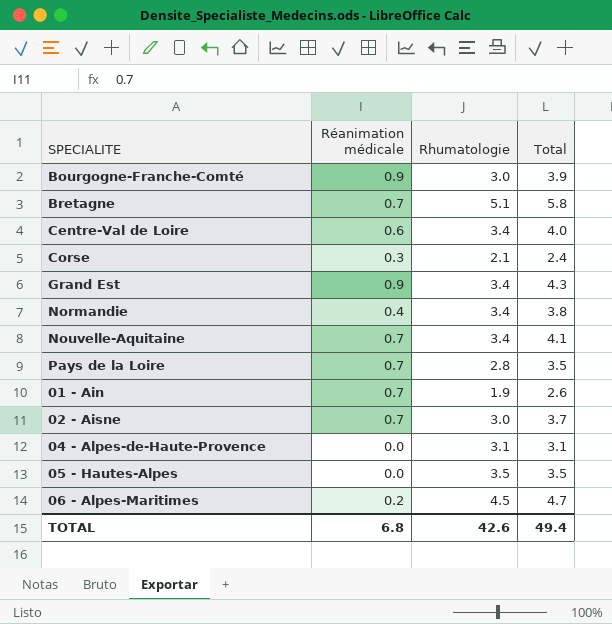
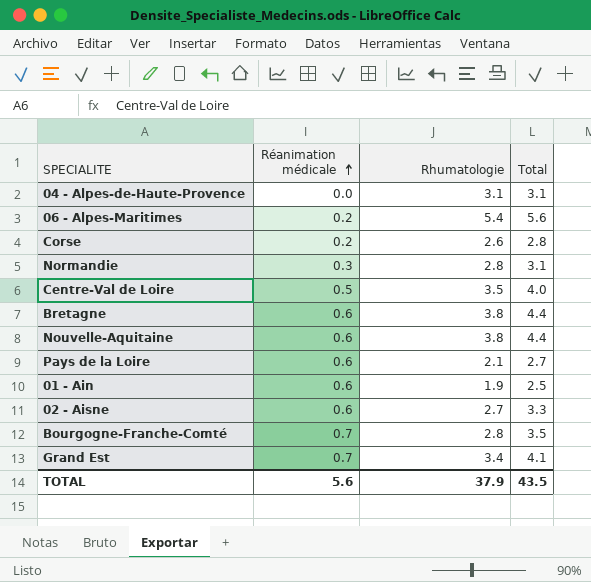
row order: none -> Réanimation médicale ascending
row 05 - Hautes-Alpes: 0.0 | 3.5 | 3.5 -> none
06 - Alpes-Maritimes | Rhumatologie: 4.5 -> 5.4
06 - Alpes-Maritimes | Total: 4.7 -> 5.6
Corse | Réanimation médicale: 0.3 -> 0.2
Corse | Rhumatologie: 2.1 -> 2.6
Corse | Total: 2.4 -> 2.8
Normandie | Réanimation médicale: 0.4 -> 0.3
Normandie | Rhumatologie: 3.4 -> 2.8
Normandie | Total: 3.8 -> 3.1
Centre-Val de Loire | Réanimation médicale: 0.6 -> 0.5
Centre-Val de Loire | Rhumatologie: 3.4 -> 3.5
Bretagne | Réanimation médicale: 0.7 -> 0.6
Bretagne | Rhumatologie: 5.1 -> 3.8
Bretagne | Total: 5.8 -> 4.4
Nouvelle-Aquitaine | Réanimation médicale: 0.7 -> 0.6
Nouvelle-Aquitaine | Rhumatologie: 3.4 -> 3.8
Nouvelle-Aquitaine | Total: 4.1 -> 4.4
Pays de la Loire | Réanimation médicale: 0.7 -> 0.6
Pays de la Loire | Rhumatologie: 2.8 -> 2.1
Pays de la Loire | Total: 3.5 -> 2.7
01 - Ain | Réanimation médicale: 0.7 -> 0.6
01 - Ain | Total: 2.6 -> 2.5
02 - Aisne | Réanimation médicale: 0.7 -> 0.6
02 - Aisne | Rhumatologie: 3.0 -> 2.7
02 - Aisne | Total: 3.7 -> 3.3
Bourgogne-Franche-Comté | Réanimation médicale: 0.9 -> 0.7
Bourgogne-Franche-Comté | Rhumatologie: 3.0 -> 2.8
Bourgogne-Franche-Comté | Total: 3.9 -> 3.5
Grand Est | Réanimation médicale: 0.9 -> 0.7
Grand Est | Total: 4.3 -> 4.1
TOTAL | Réanimation médicale: 6.8 -> 5.6
TOTAL | Rhumatologie: 42.6 -> 37.9
TOTAL | Total: 49.4 -> 43.5

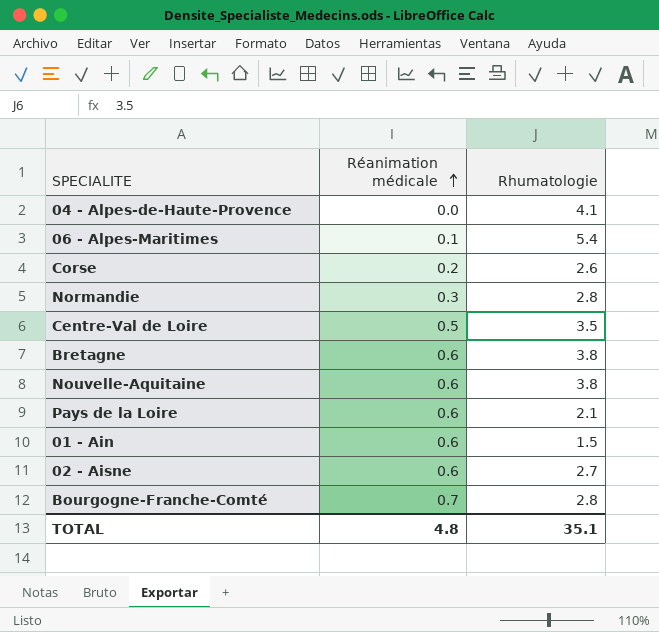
column Total | formula: [Réanimation médicale] + [Rhumatologie] -> none
row Grand Est: 0.7 | 3.4 | 4.1 -> none
04 - Alpes-de-Haute-Provence | Rhumatologie: 3.1 -> 4.1
06 - Alpes-Maritimes | Réanimation médicale: 0.2 -> 0.1
01 - Ain | Rhumatologie: 1.9 -> 1.5
TOTAL | Réanimation médicale: 5.6 -> 4.8
TOTAL | Rhumatologie: 37.9 -> 35.1

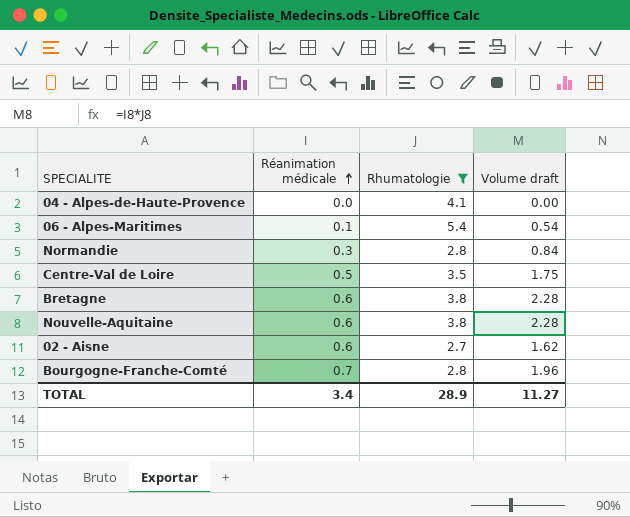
filter: none -> Rhumatologie >= 2.7
column Volume draft | formula: none -> [Réanimation médicale] * [Rhumatologie]
TOTAL | Réanimation médicale: 4.8 -> 3.4
TOTAL | Rhumatologie: 35.1 -> 28.9

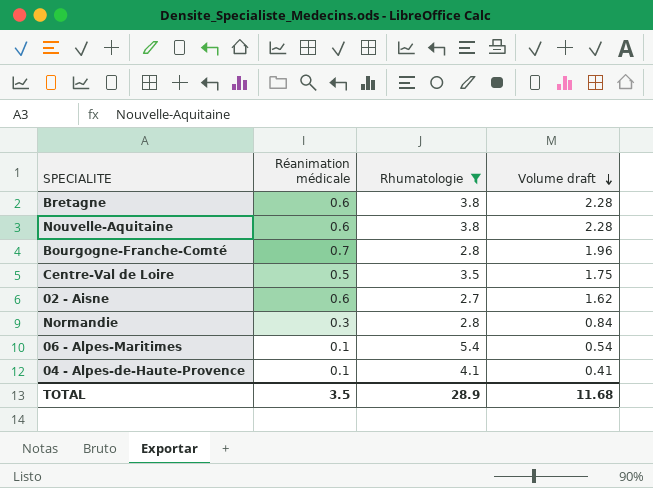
row order: Réanimation médicale ascending -> Volume draft descending
04 - Alpes-de-Haute-Provence | Réanimation médicale: 0.0 -> 0.1
04 - Alpes-de-Haute-Provence | Volume draft: 0.00 -> 0.41
TOTAL | Réanimation médicale: 3.4 -> 3.5
TOTAL | Volume draft: 11.27 -> 11.68

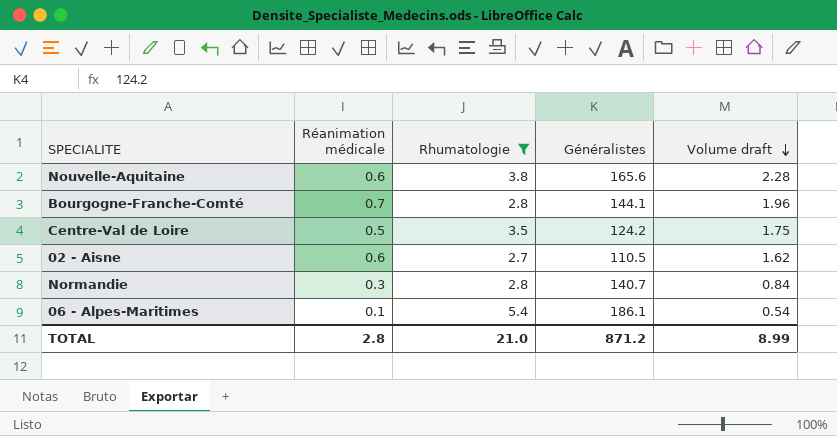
column Généralistes | position: none -> 4
row Bretagne: 0.6 | 3.8 | 2.28 -> none
row 04 - Alpes-de-Haute-Provence: 0.1 | 4.1 | 0.41 -> none
TOTAL | Réanimation médicale: 3.5 -> 2.8
TOTAL | Rhumatologie: 28.9 -> 21.0
TOTAL | Volume draft: 11.68 -> 8.99

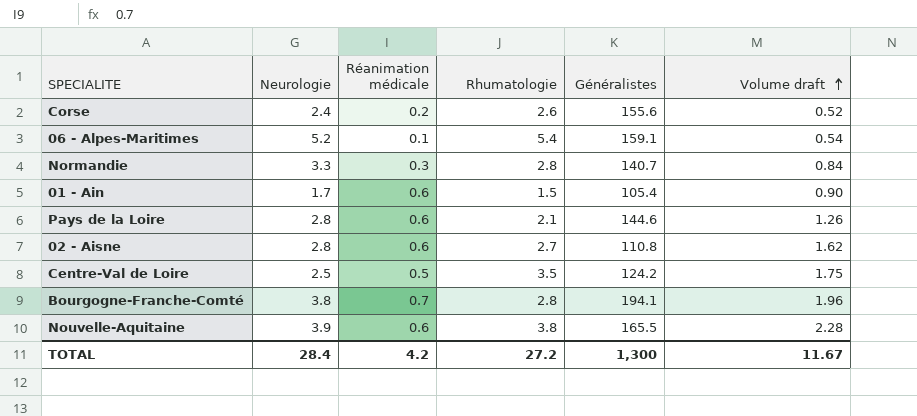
filter: Rhumatologie >= 2.7 -> none
row order: Volume draft descending -> Volume draft ascending
column Neurologie | position: none -> 2
06 - Alpes-Maritimes | Généralistes: 186.1 -> 159.1
02 - Aisne | Généralistes: 110.5 -> 110.8
Bourgogne-Franche-Comté | Généralistes: 144.1 -> 194.1
Nouvelle-Aquitaine | Généralistes: 165.6 -> 165.5
TOTAL | Réanimation médicale: 2.8 -> 4.2
TOTAL | Rhumatologie: 21.0 -> 27.2
TOTAL | Généralistes: 871.2 -> 1,300
TOTAL | Volume draft: 8.99 -> 11.67

